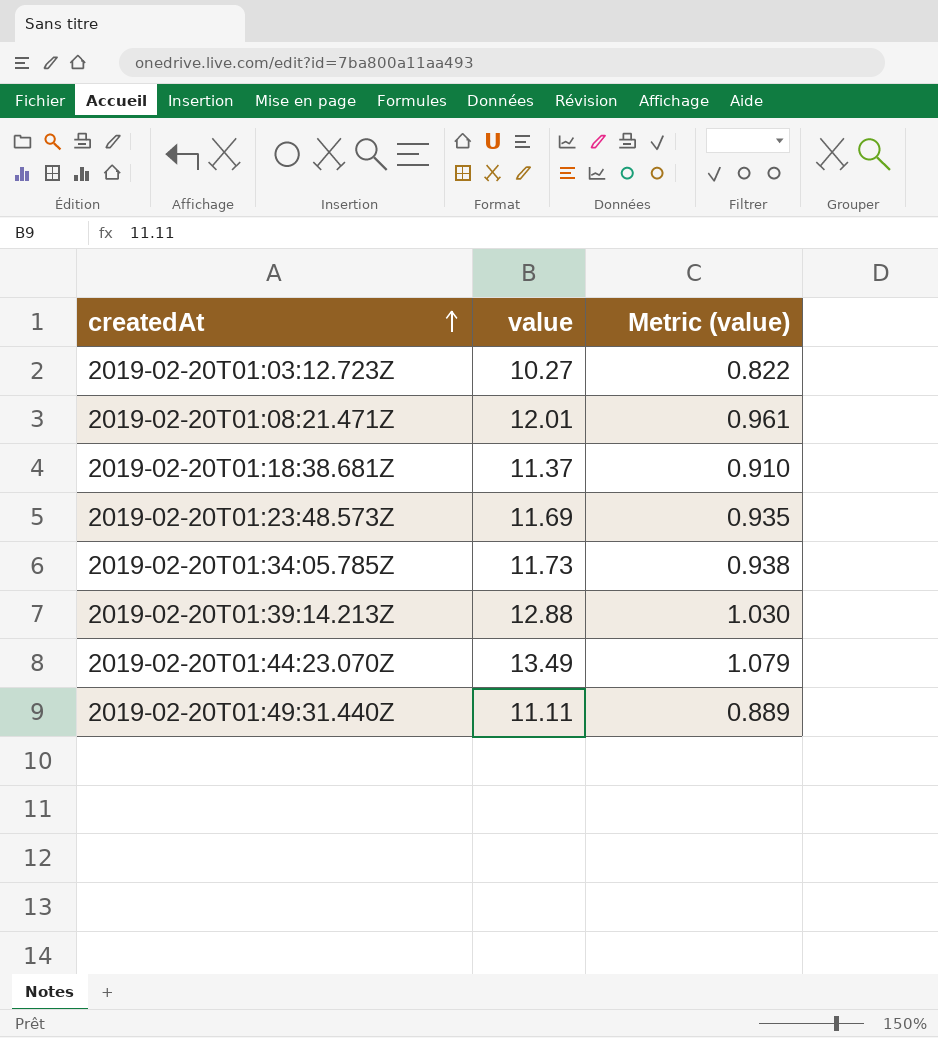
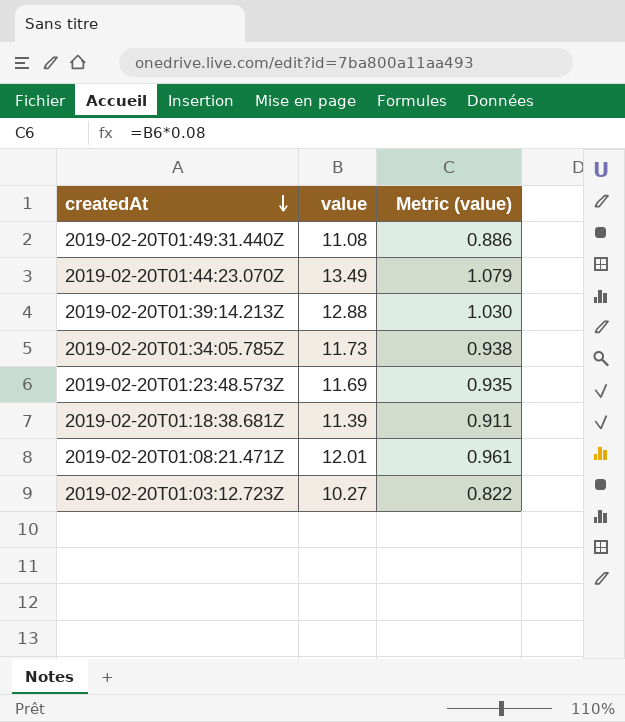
row order: createdAt ascending -> createdAt descending
2019-02-20T01:49:31.440Z | value: 11.11 -> 11.08
2019-02-20T01:49:31.440Z | Metric (value): 0.889 -> 0.886
2019-02-20T01:18:38.681Z | value: 11.37 -> 11.39
2019-02-20T01:18:38.681Z | Metric (value): 0.910 -> 0.911

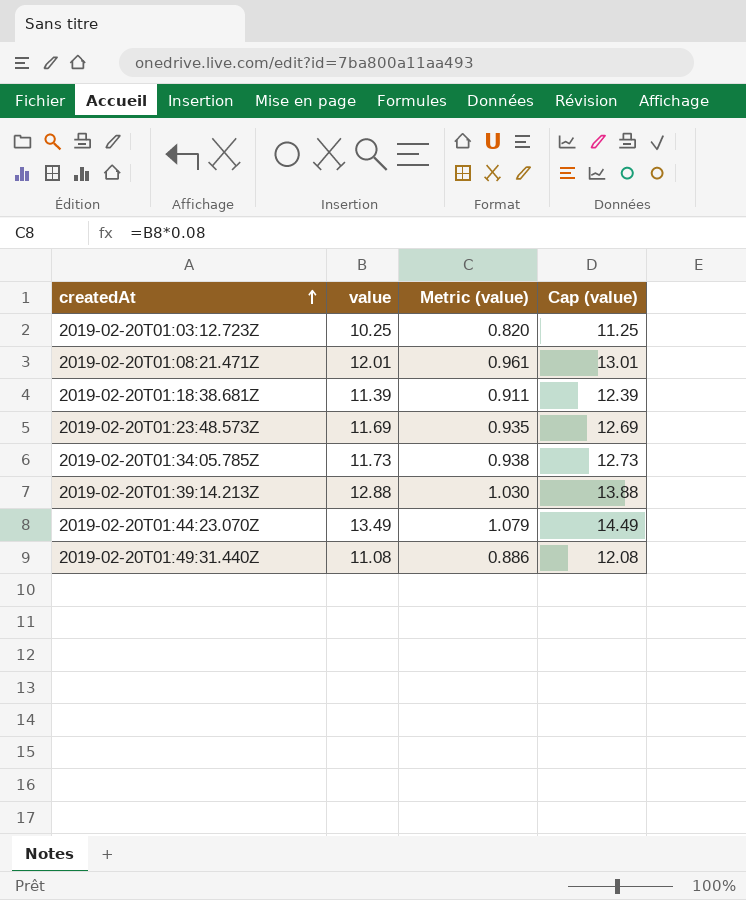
row order: createdAt descending -> createdAt ascending
column Cap (value) | formula: none -> [value] + 1
2019-02-20T01:03:12.723Z | value: 10.27 -> 10.25
2019-02-20T01:03:12.723Z | Metric (value): 0.822 -> 0.820

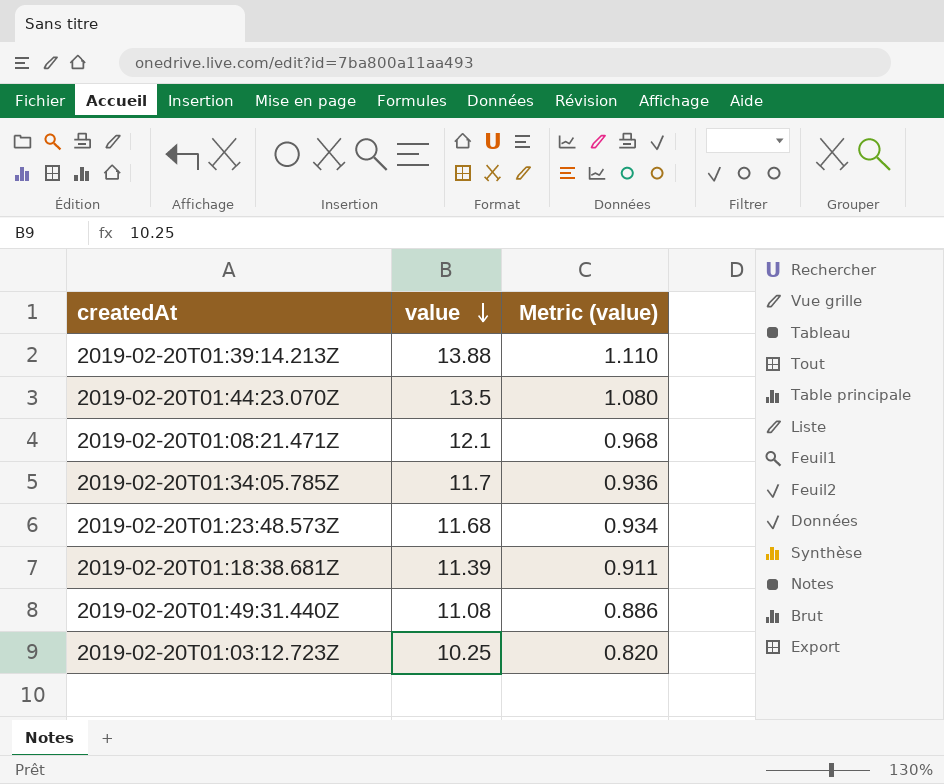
row order: createdAt ascending -> value descending
column Cap (value) | formula: [value] + 1 -> none
2019-02-20T01:39:14.213Z | value: 12.88 -> 13.88
2019-02-20T01:39:14.213Z | Metric (value): 1.030 -> 1.110
2019-02-20T01:44:23.070Z | value: 13.49 -> 13.5
2019-02-20T01:44:23.070Z | Metric (value): 1.079 -> 1.080
2019-02-20T01:08:21.471Z | value: 12.01 -> 12.1
2019-02-20T01:08:21.471Z | Metric (value): 0.961 -> 0.968
2019-02-20T01:34:05.785Z | value: 11.73 -> 11.7
2019-02-20T01:34:05.785Z | Metric (value): 0.938 -> 0.936
2019-02-20T01:23:48.573Z | value: 11.69 -> 11.68
2019-02-20T01:23:48.573Z | Metric (value): 0.935 -> 0.934

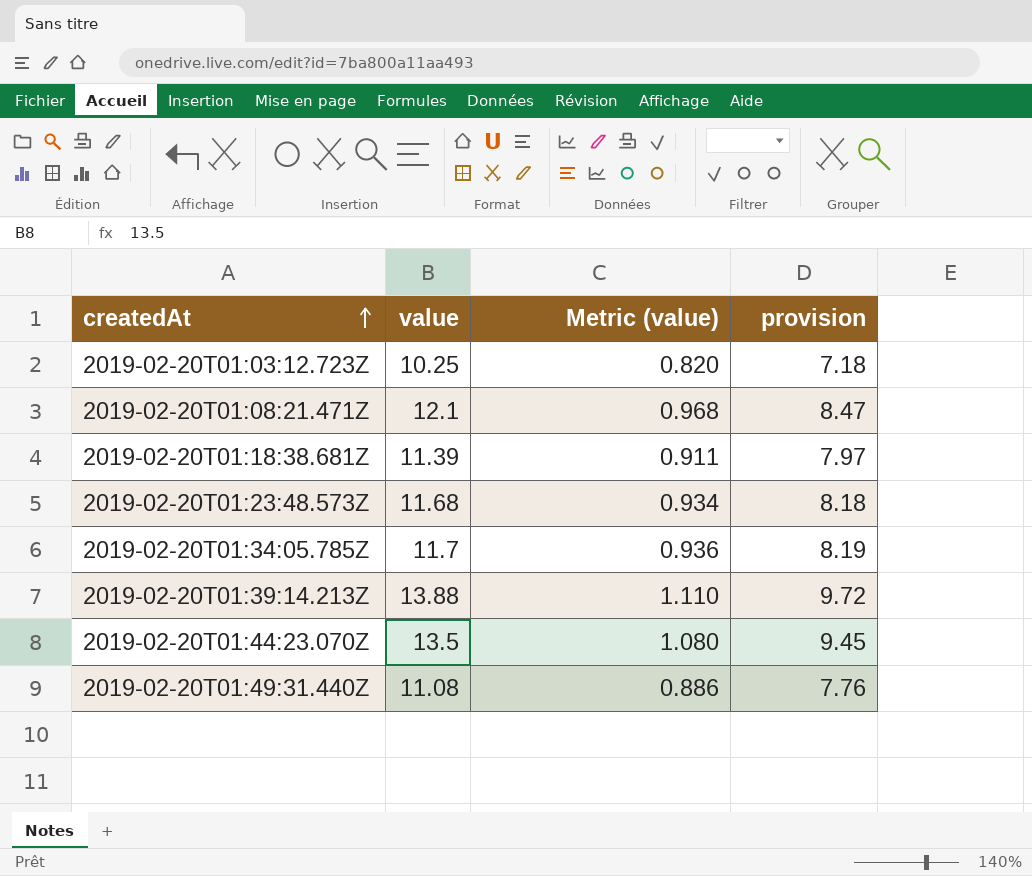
row order: value descending -> createdAt ascending
column provision | formula: none -> [value] * 0.7

